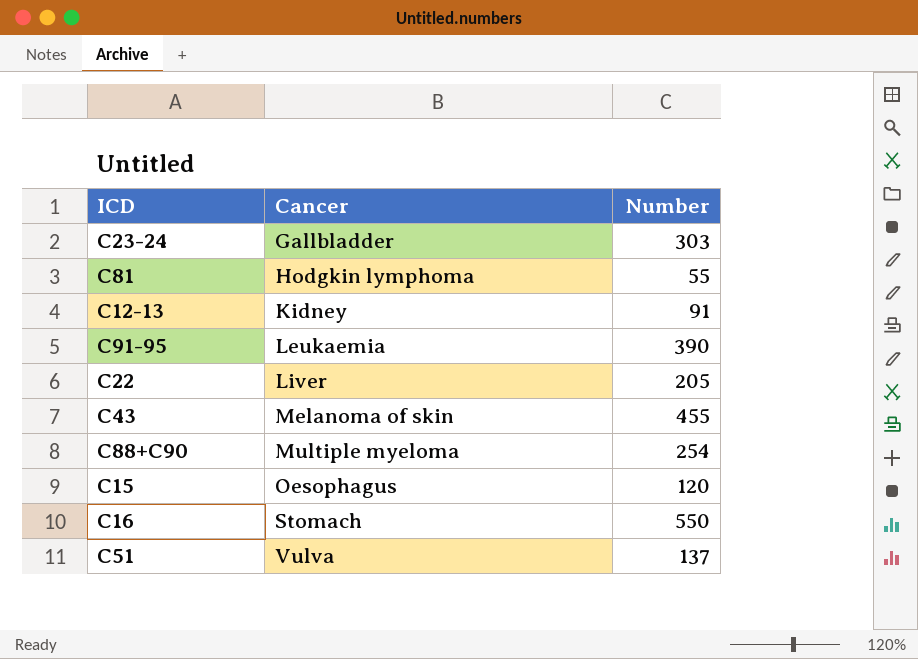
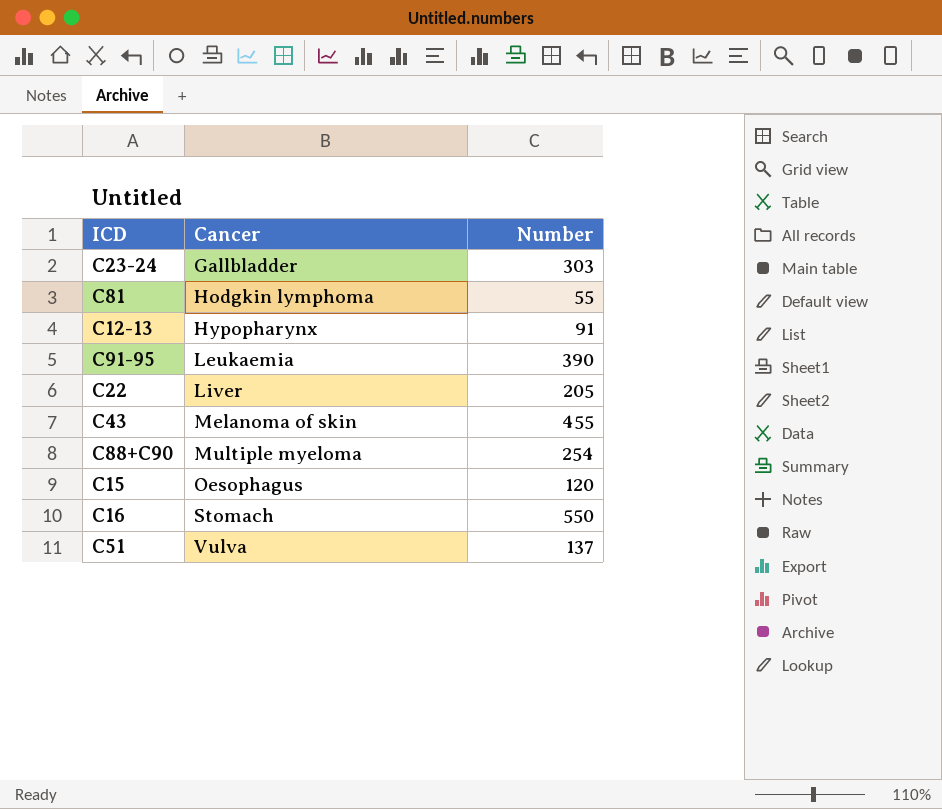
C12-13 | Cancer: Kidney -> Hypopharynx

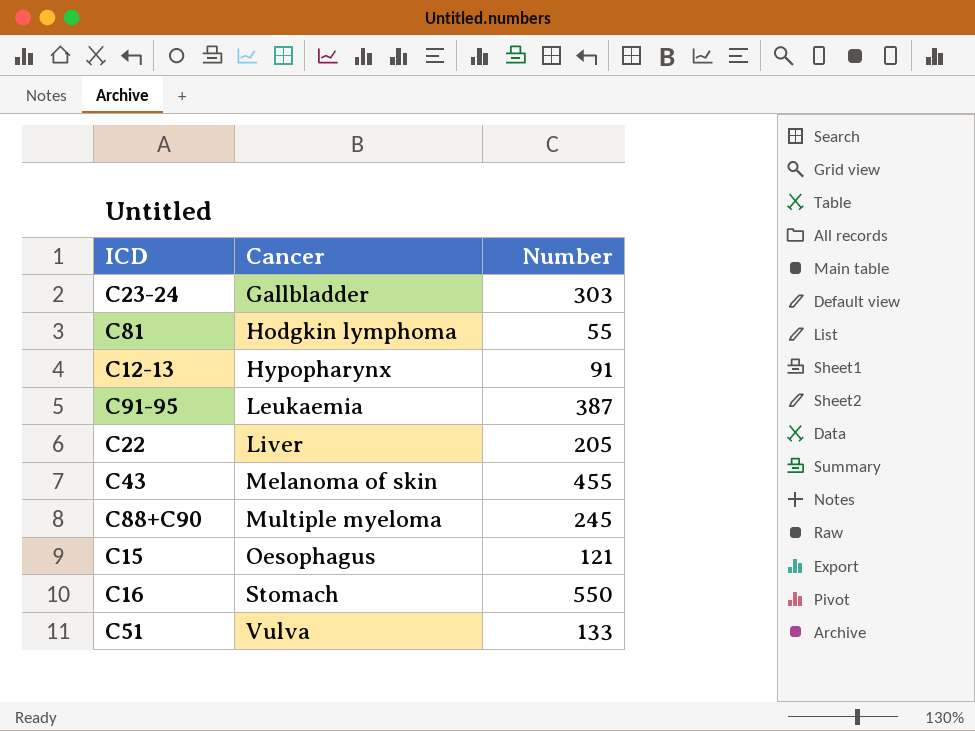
C91-95 | Number: 390 -> 387
C88+C90 | Number: 254 -> 245
C15 | Number: 120 -> 121
C51 | Number: 137 -> 133

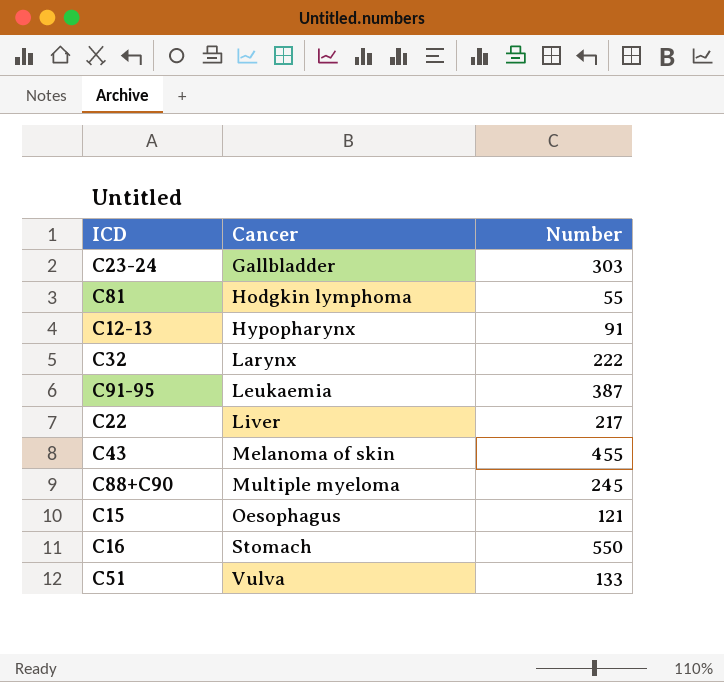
row C32: none -> Larynx | 222
C22 | Number: 205 -> 217

